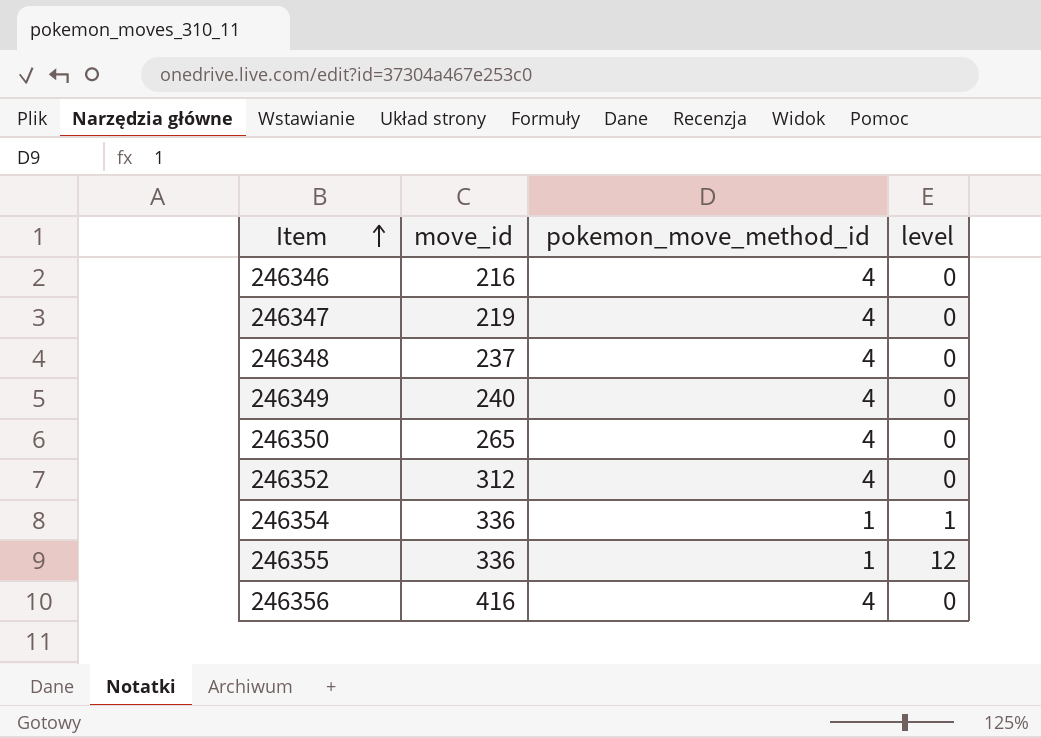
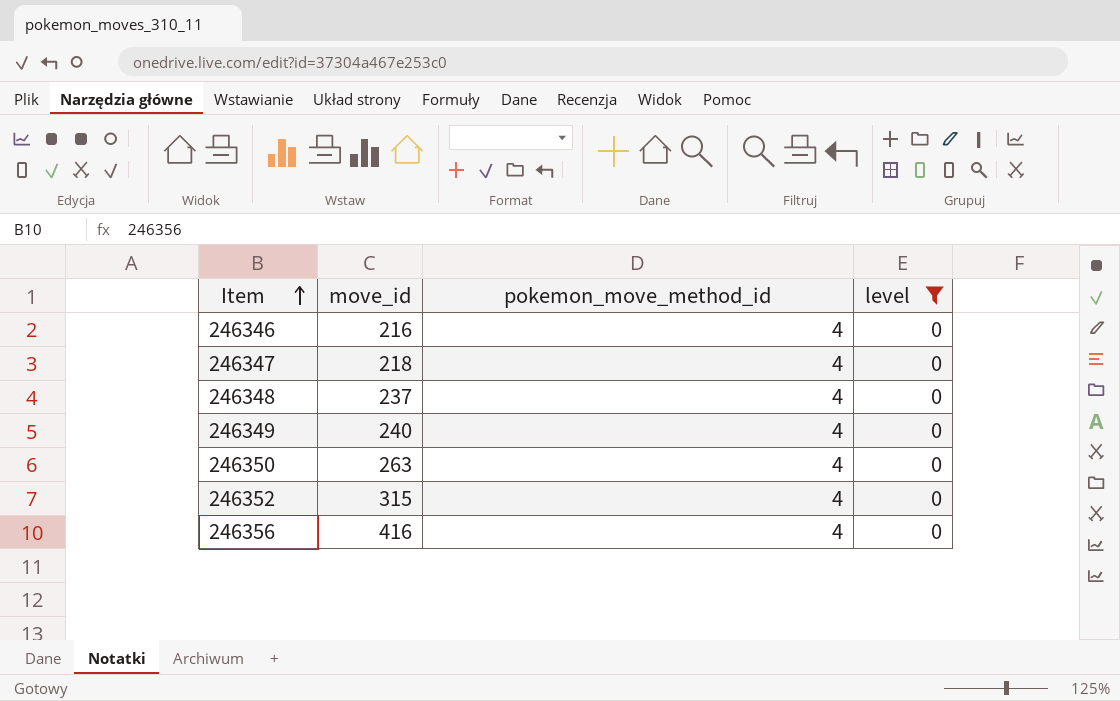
filter: none -> level = 0
246347 | move_id: 219 -> 218
246350 | move_id: 265 -> 263
246352 | move_id: 312 -> 315

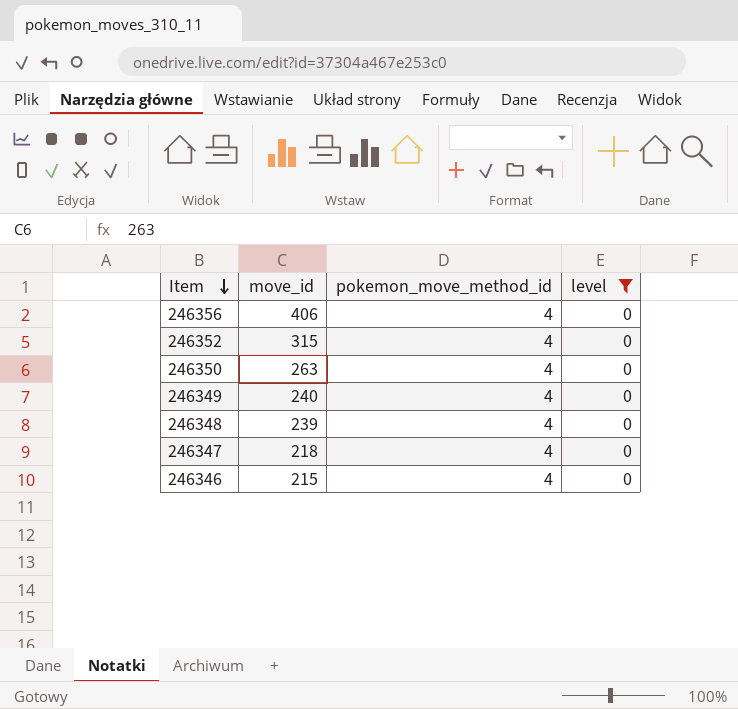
row order: Item ascending -> Item descending
246356 | move_id: 416 -> 406
246348 | move_id: 237 -> 239
246346 | move_id: 216 -> 215

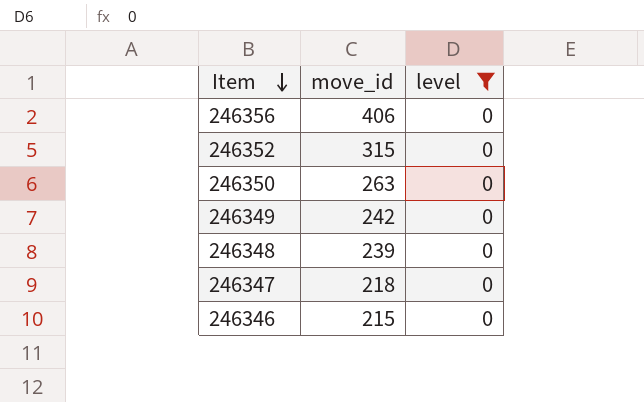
column pokemon_move_method_id | position: 3 -> none
246349 | move_id: 240 -> 242

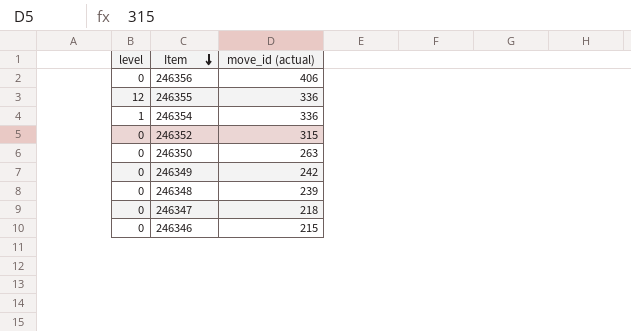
filter: level = 0 -> none
column level | position: 3 -> 1
column name: move_id -> move_id (actual)

